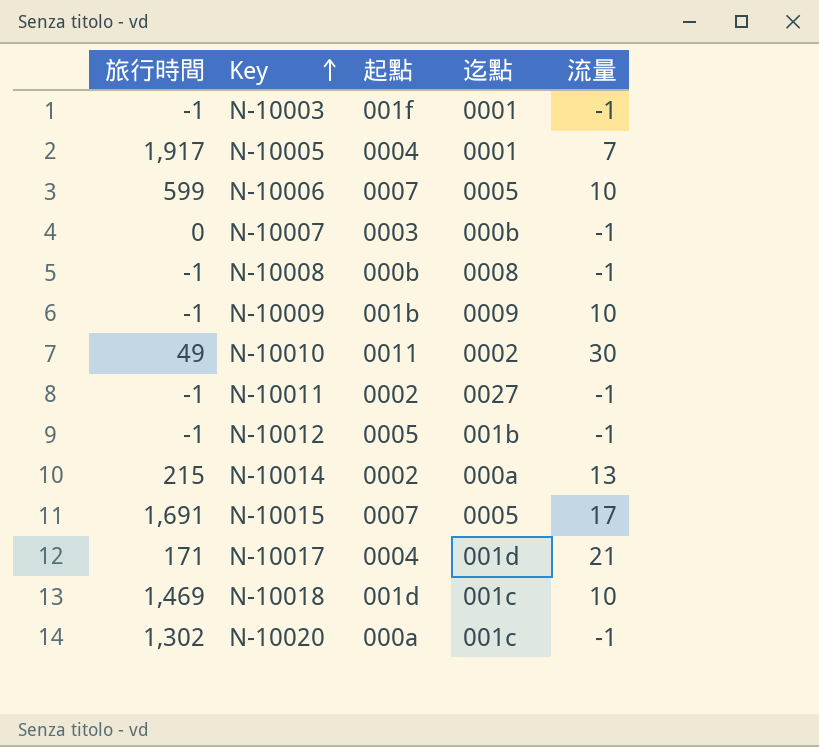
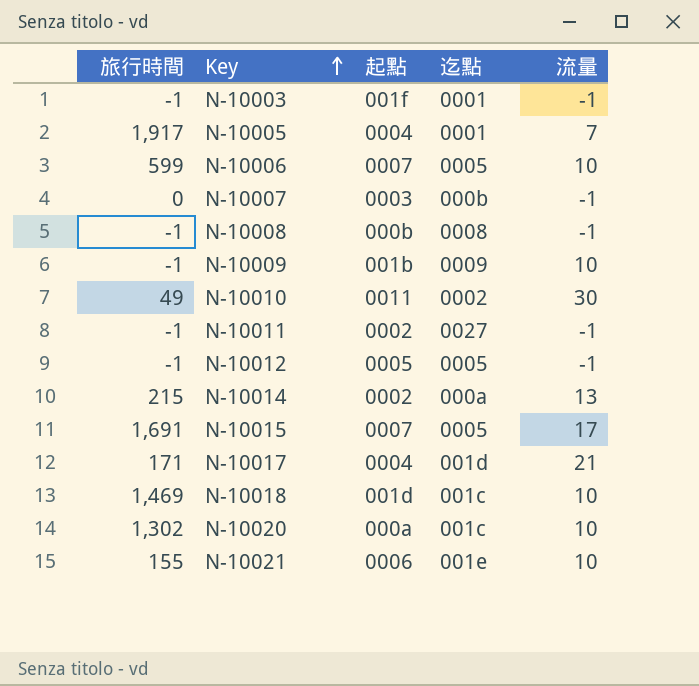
N-10012 | 迄點: 001b -> 0005
N-10020 | 流量: -1 -> 10
row N-10021: none -> 155 | 0006 | 001e | 10

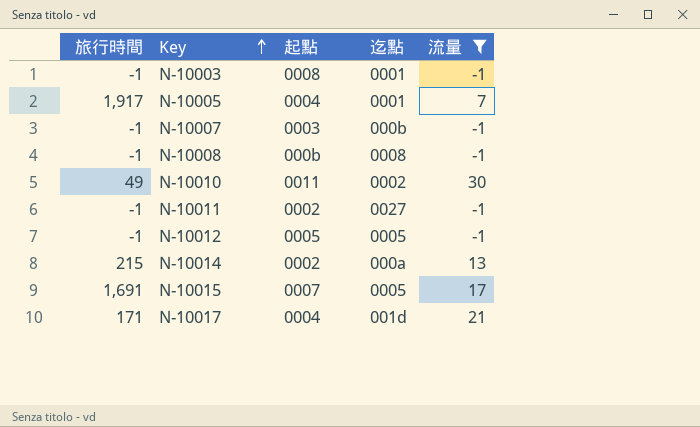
filter: none -> 流量 != 10
N-10003 | 起點: 001f -> 0008
N-10007 | 旅行時間: 0 -> -1

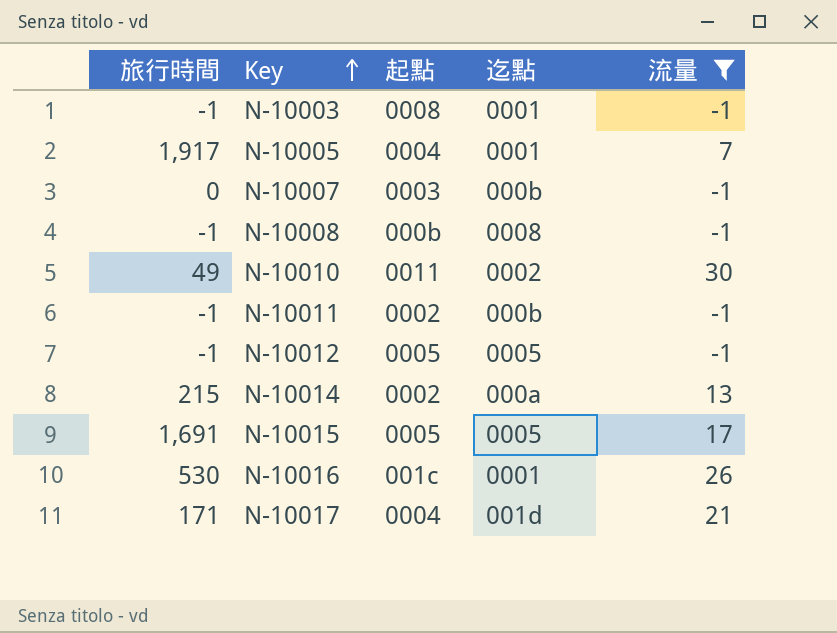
N-10007 | 旅行時間: -1 -> 0
N-10011 | 迄點: 0027 -> 000b
N-10015 | 起點: 0007 -> 0005
row N-10016: none -> 530 | 001c | 0001 | 26

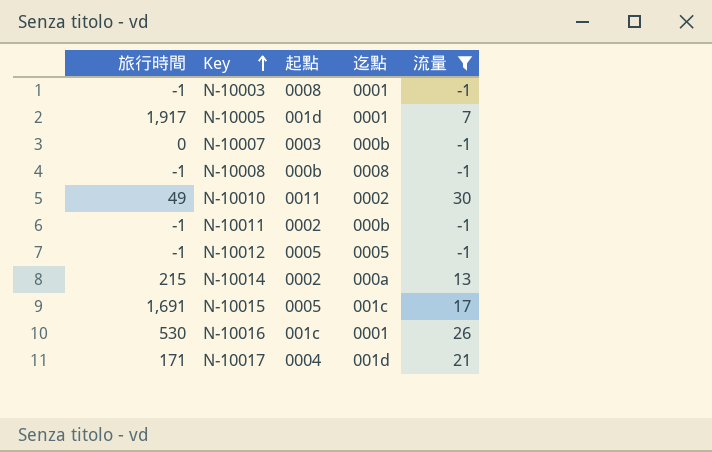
N-10005 | 起點: 0004 -> 001d
N-10015 | 迄點: 0005 -> 001c

